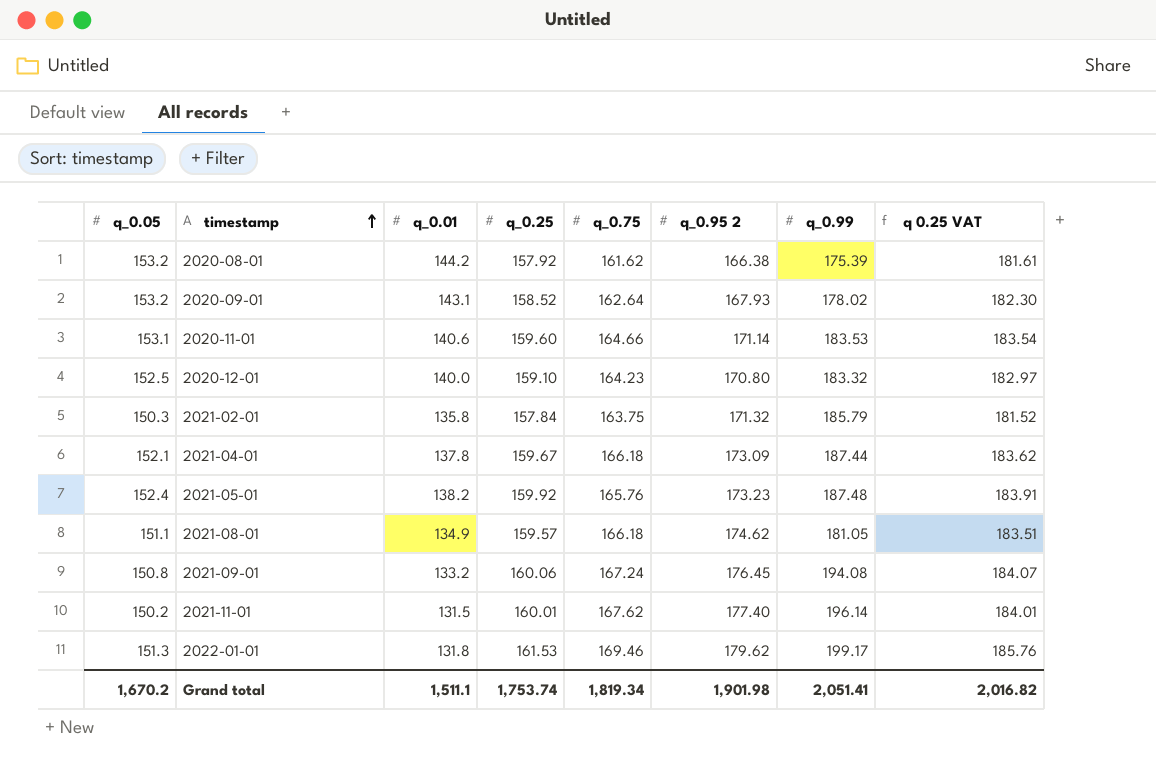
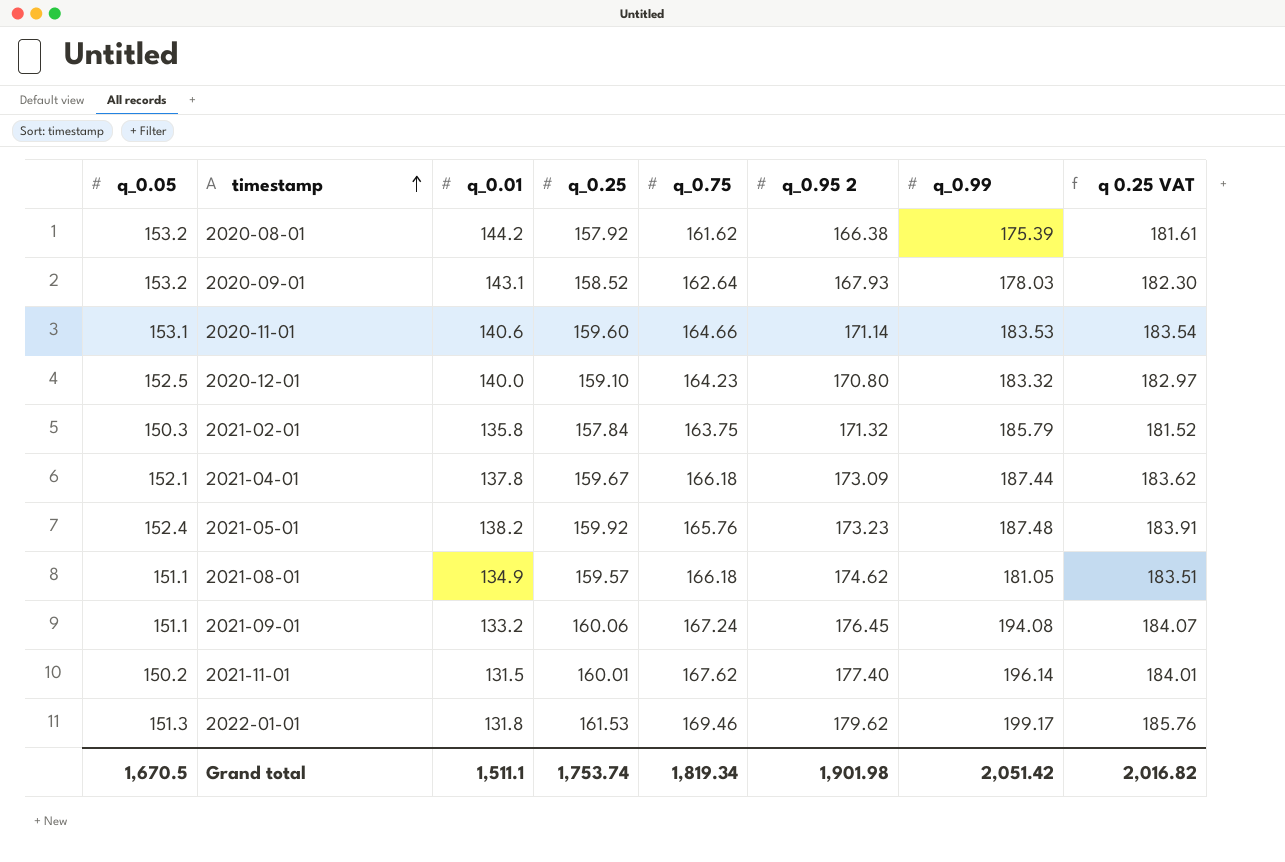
2020-09-01 | q_0.99: 178.02 -> 178.03
2021-09-01 | q_0.05: 150.8 -> 151.1
Grand total | q_0.05: 1,670.2 -> 1,670.5
Grand total | q_0.99: 2,051.41 -> 2,051.42

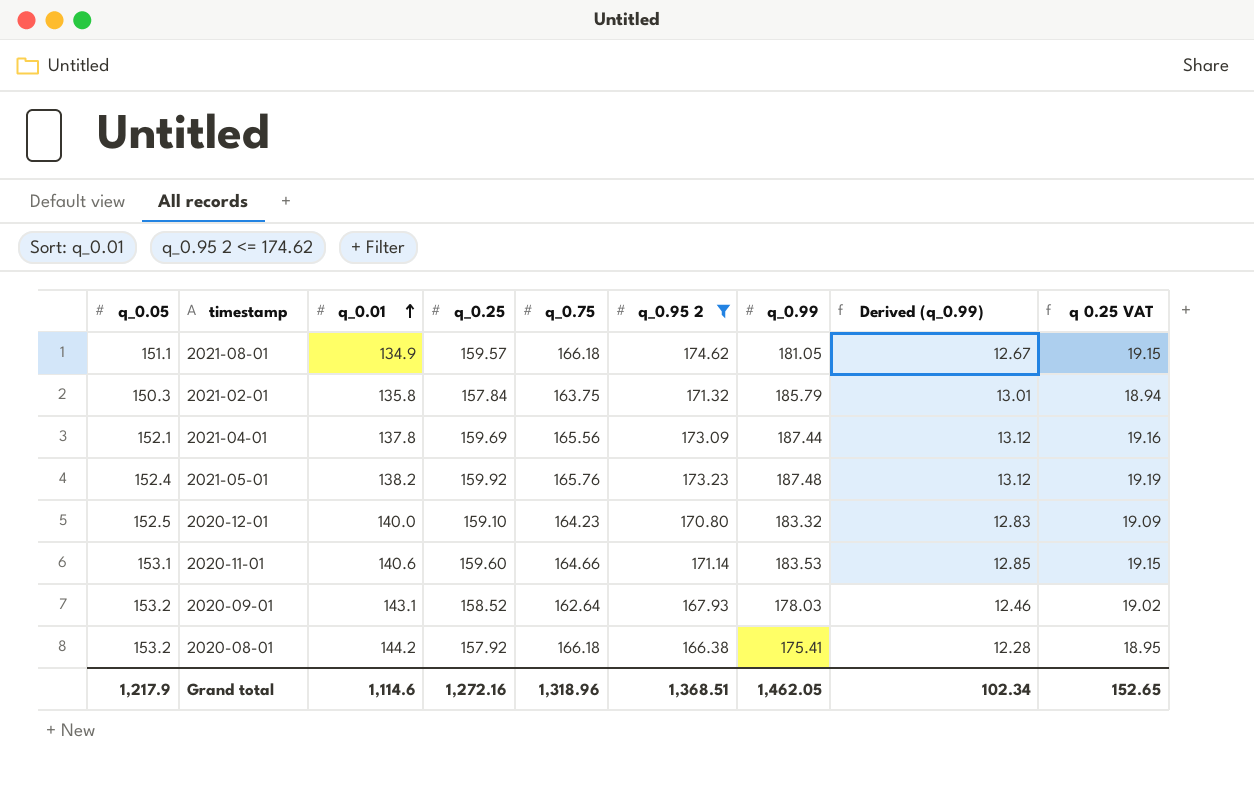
filter: none -> q_0.95 2 <= 174.62
row order: timestamp ascending -> q_0.01 ascending
column Derived (q_0.99) | formula: none -> [q_0.99] * 0.07
column q 0.25 VAT | formula: [q_0.25] * 1.15 -> [q_0.25] * 0.12
2021-04-01 | q_0.25: 159.67 -> 159.69
2021-04-01 | q_0.75: 166.18 -> 165.56
2020-08-01 | q_0.75: 161.62 -> 166.18
2020-08-01 | q_0.99: 175.39 -> 175.41
Grand total | q_0.05: 1,670.5 -> 1,217.9
Grand total | q_0.01: 1,511.1 -> 1,114.6
Grand total | q_0.25: 1,753.74 -> 1,272.16
Grand total | q_0.75: 1,819.34 -> 1,318.96
Grand total | q_0.95 2: 1,901.98 -> 1,368.51
Grand total | q_0.99: 2,051.42 -> 1,462.05
Grand total | q 0.25 VAT: 2,016.82 -> 152.65

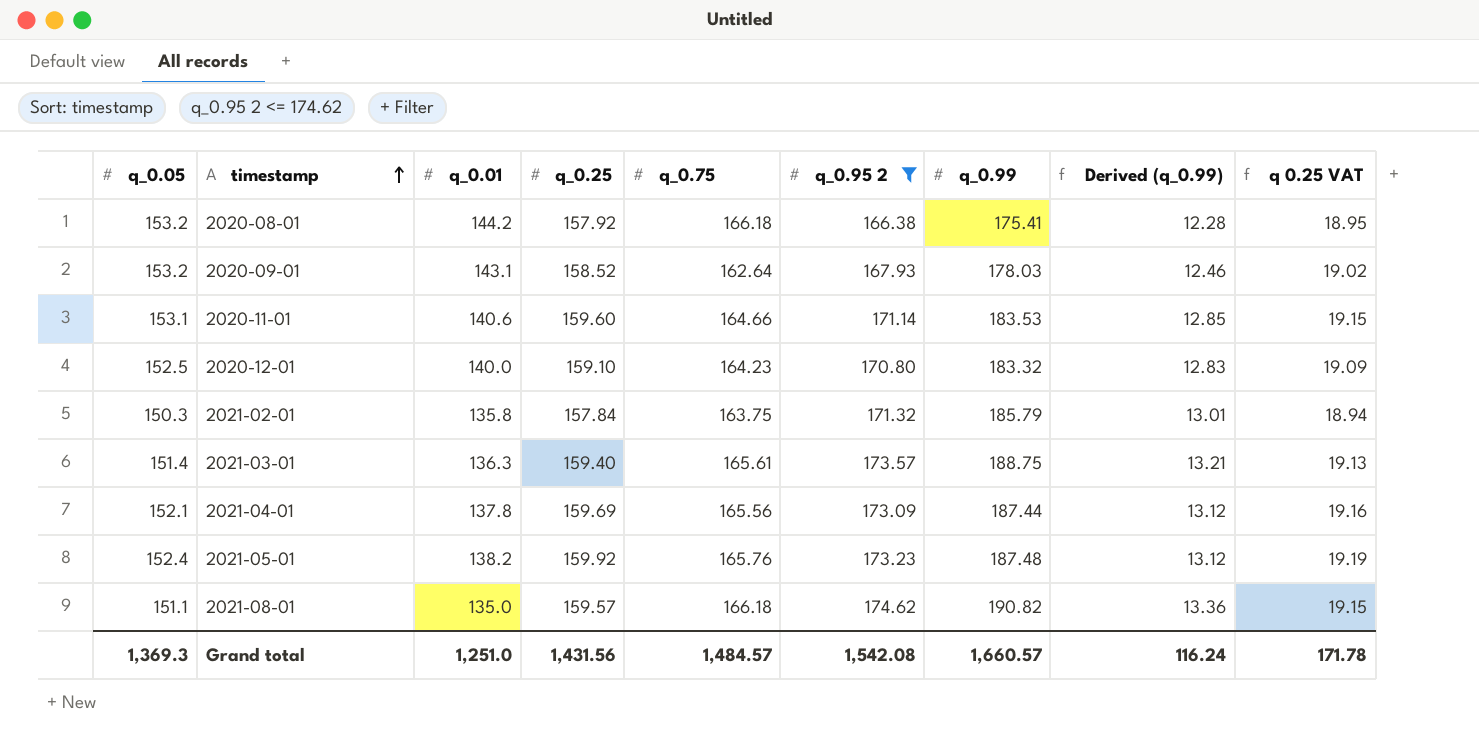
row order: q_0.01 ascending -> timestamp ascending
row 2021-03-01: none -> 151.4 | 136.3 | 159.40 | 165.61 | 173.57 | 188.75 | 13.21 | 19.13
2021-08-01 | q_0.01: 134.9 -> 135.0
2021-08-01 | q_0.99: 181.05 -> 190.82
2021-08-01 | Derived (q_0.99): 12.67 -> 13.36
Grand total | q_0.05: 1,217.9 -> 1,369.3
Grand total | q_0.01: 1,114.6 -> 1,251.0
Grand total | q_0.25: 1,272.16 -> 1,431.56
Grand total | q_0.75: 1,318.96 -> 1,484.57
Grand total | q_0.95 2: 1,368.51 -> 1,542.08
Grand total | q_0.99: 1,462.05 -> 1,660.57
Grand total | Derived (q_0.99): 102.34 -> 116.24
Grand total | q 0.25 VAT: 152.65 -> 171.78

